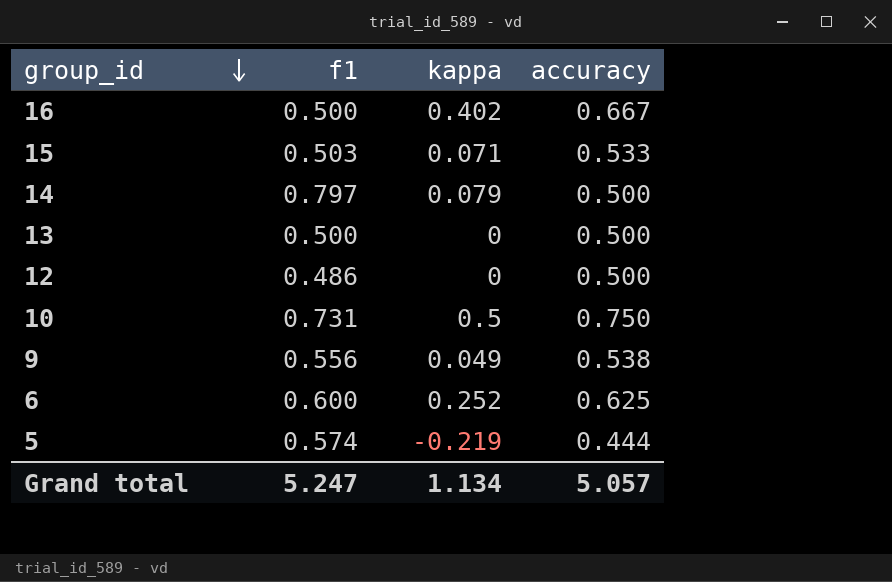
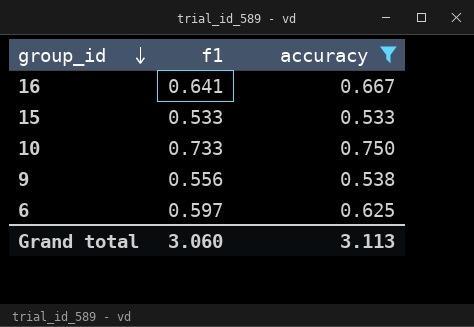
filter: none -> accuracy >= 0.533
column kappa | position: 3 -> none
16 | f1: 0.500 -> 0.641
15 | f1: 0.503 -> 0.533
10 | f1: 0.731 -> 0.733
6 | f1: 0.600 -> 0.597
Grand total | f1: 5.247 -> 3.060
Grand total | accuracy: 5.057 -> 3.113

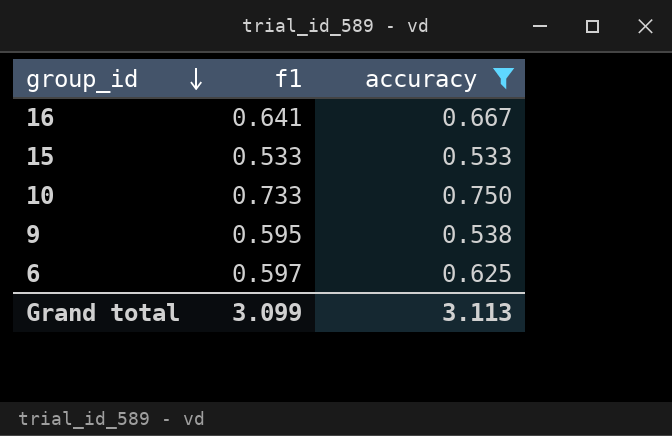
9 | f1: 0.556 -> 0.595
Grand total | f1: 3.060 -> 3.099

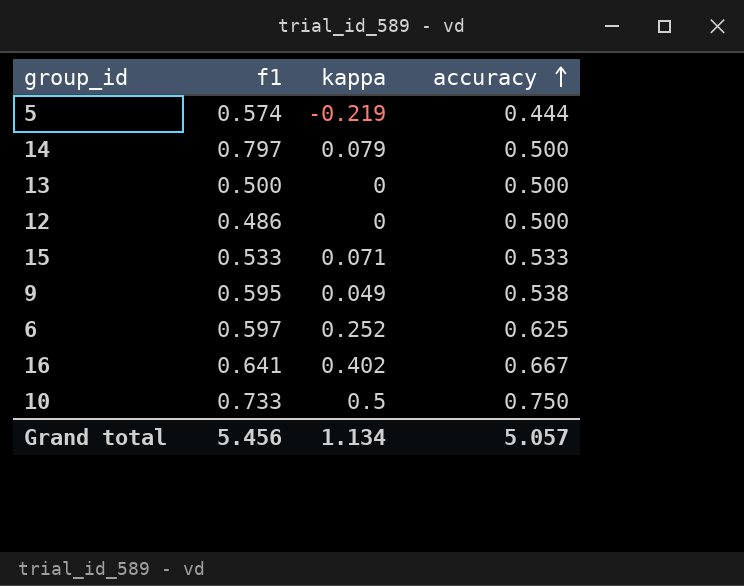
filter: accuracy >= 0.533 -> none
row order: group_id descending -> accuracy ascending
column kappa | position: none -> 3
Grand total | f1: 3.099 -> 5.456
Grand total | accuracy: 3.113 -> 5.057

